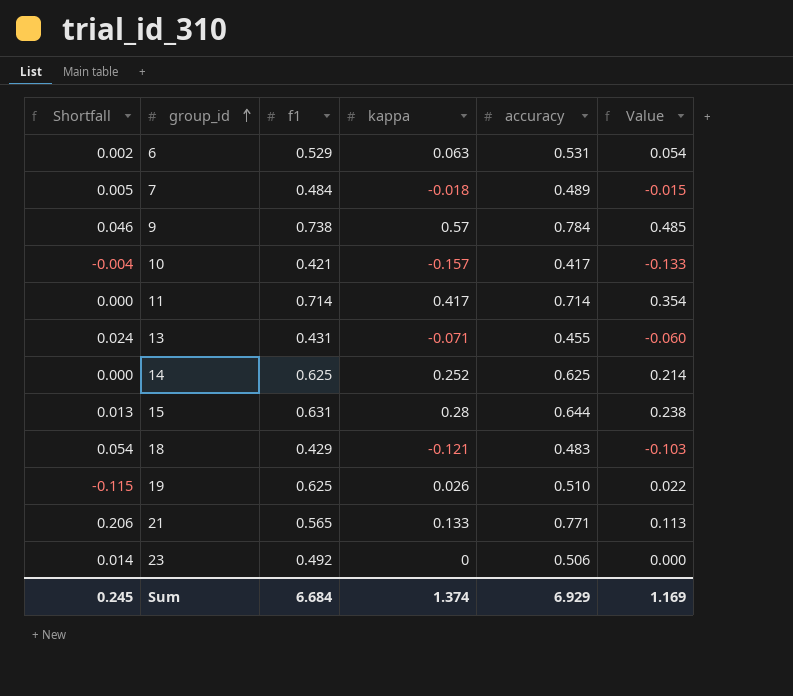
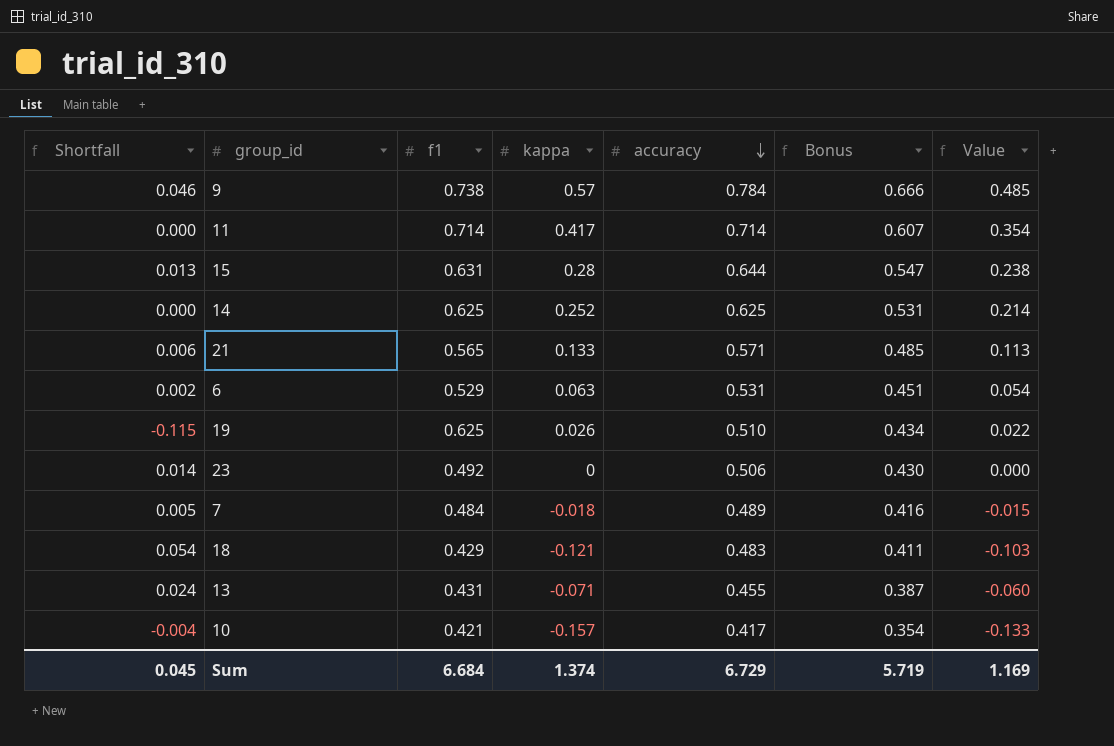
row order: group_id ascending -> accuracy descending
column Bonus | formula: none -> [accuracy] * 0.85
21 | Shortfall: 0.206 -> 0.006
21 | accuracy: 0.771 -> 0.571
Sum | Shortfall: 0.245 -> 0.045
Sum | accuracy: 6.929 -> 6.729

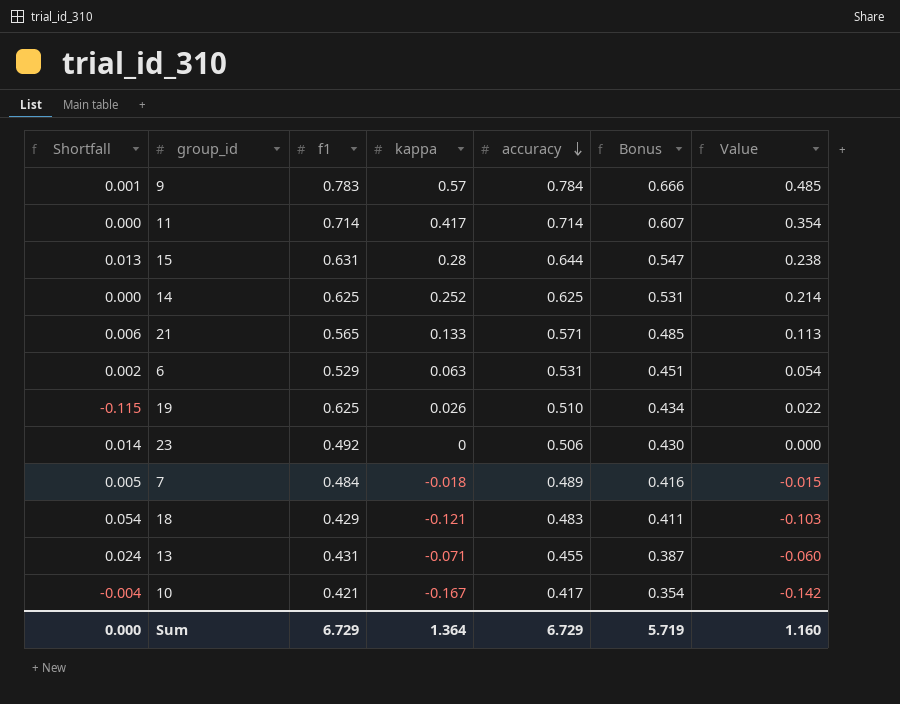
9 | Shortfall: 0.046 -> 0.001
9 | f1: 0.738 -> 0.783
10 | kappa: -0.157 -> -0.167
10 | Value: -0.133 -> -0.142
Sum | Shortfall: 0.045 -> 0.000
Sum | f1: 6.684 -> 6.729
Sum | kappa: 1.374 -> 1.364
Sum | Value: 1.169 -> 1.160

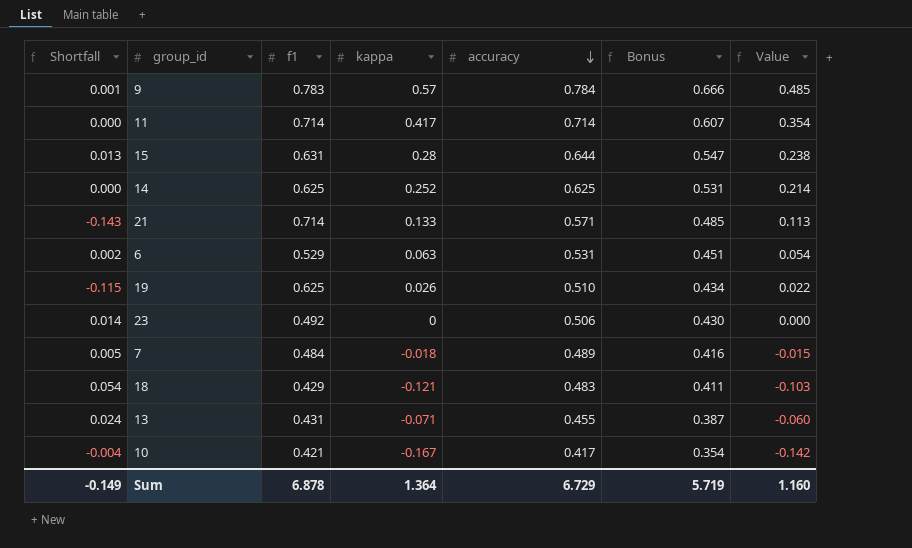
21 | Shortfall: 0.006 -> -0.143
21 | f1: 0.565 -> 0.714
Sum | Shortfall: 0.000 -> -0.149
Sum | f1: 6.729 -> 6.878

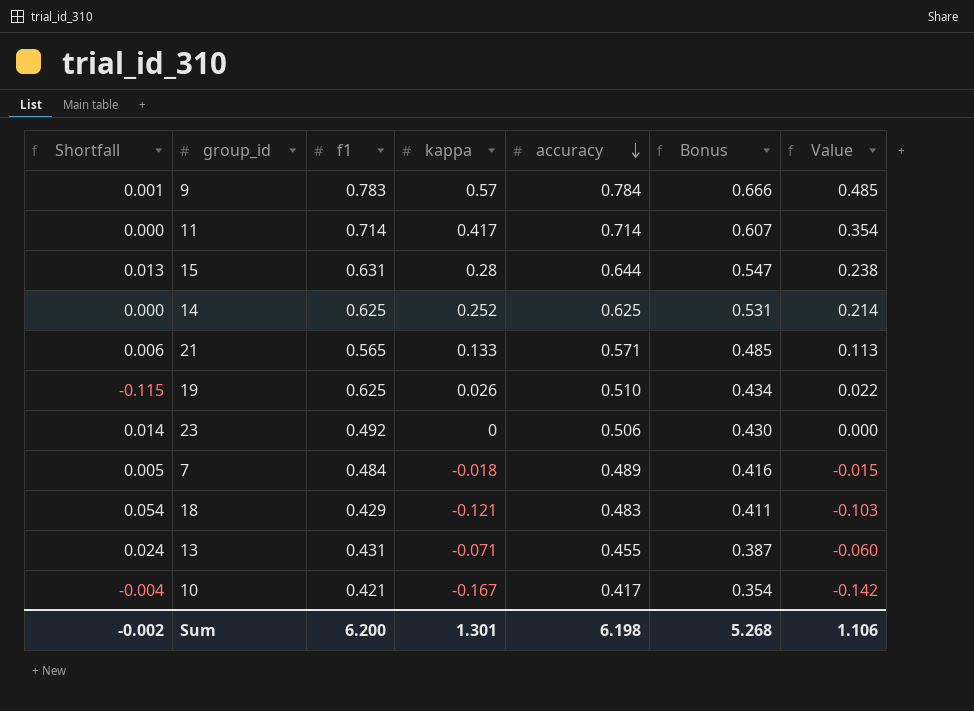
row 6: 0.002 | 0.529 | 0.063 | 0.531 | 0.451 | 0.054 -> none
21 | Shortfall: -0.143 -> 0.006
21 | f1: 0.714 -> 0.565
Sum | Shortfall: -0.149 -> -0.002
Sum | f1: 6.878 -> 6.200
Sum | kappa: 1.364 -> 1.301
Sum | accuracy: 6.729 -> 6.198
Sum | Bonus: 5.719 -> 5.268
Sum | Value: 1.160 -> 1.106

